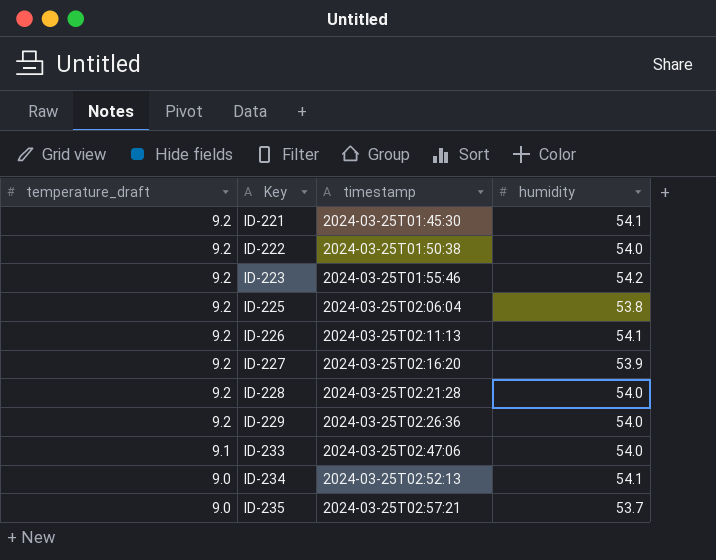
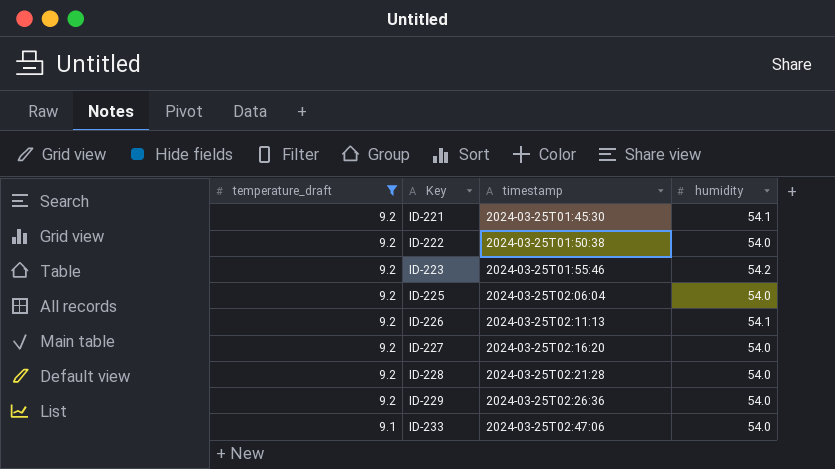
filter: none -> temperature_draft != 9.0
ID-225 | humidity: 53.8 -> 54.0
ID-227 | humidity: 53.9 -> 54.0

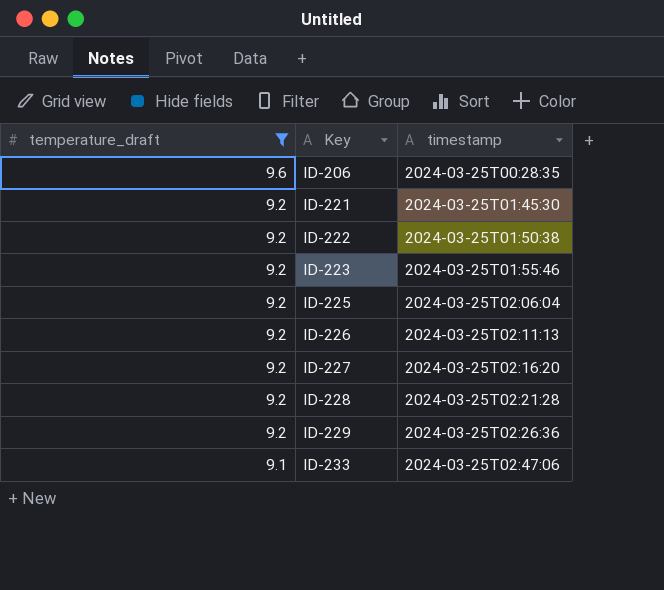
column humidity | position: 4 -> none
row ID-206: none -> 9.6 | 2024-03-25T00:28:35

